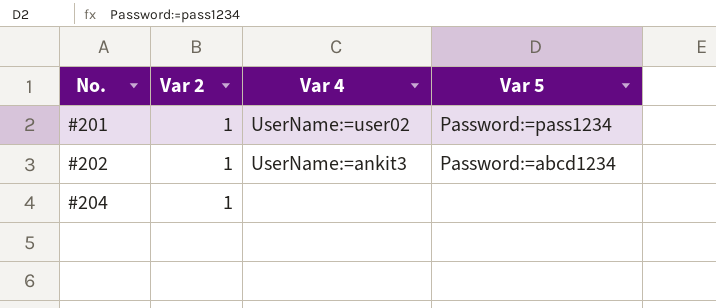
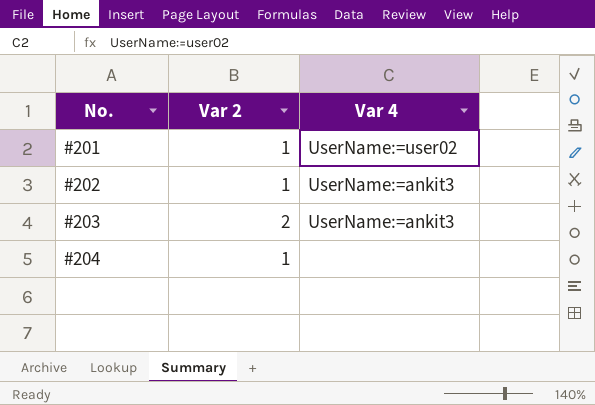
column Var 5 | position: 4 -> none
row #203: none -> 2 | UserName:=ankit3

